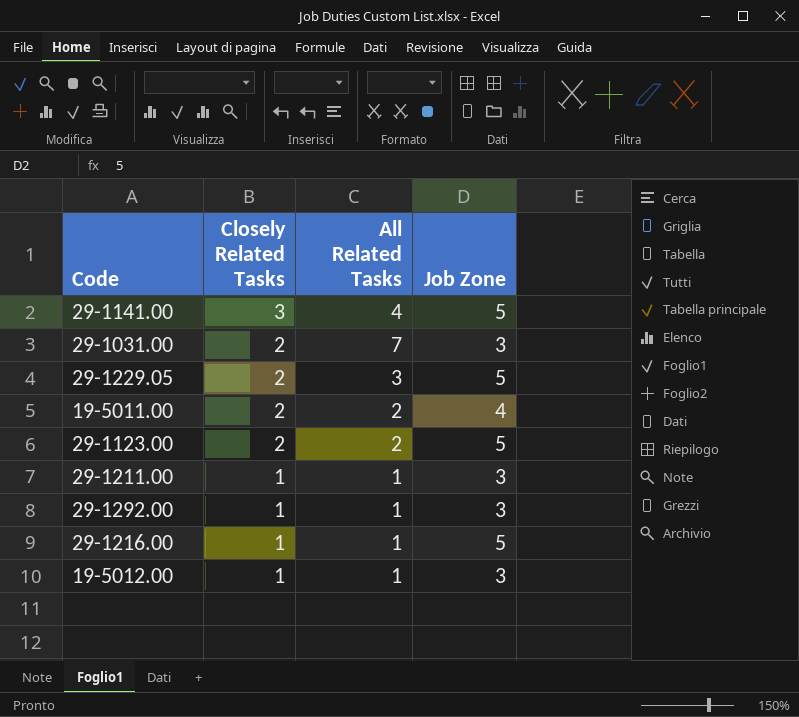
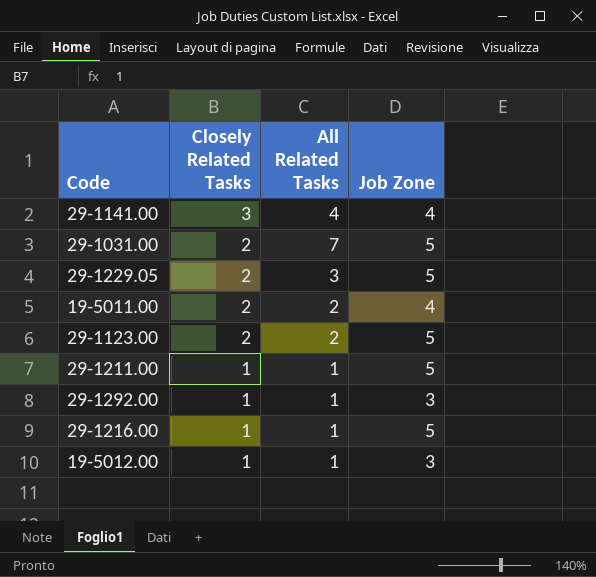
29-1141.00 | Job Zone: 5 -> 4
29-1031.00 | Job Zone: 3 -> 5
29-1211.00 | Job Zone: 3 -> 5

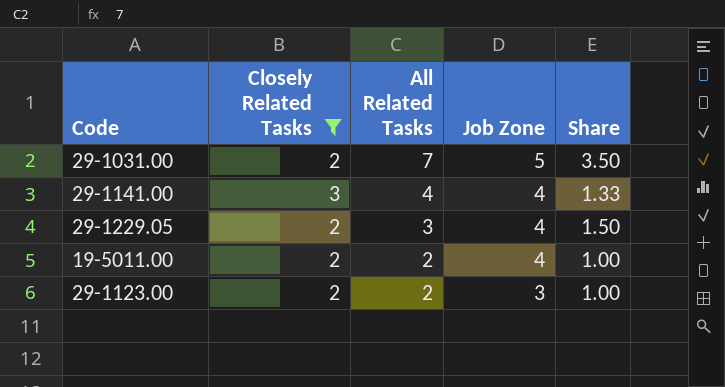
filter: none -> Closely Related Tasks != 1
row order: Closely Related Tasks descending -> All Related Tasks descending
column Share | formula: none -> [All Related Tasks] / [Closely Related Tasks]
29-1229.05 | Job Zone: 5 -> 4
29-1123.00 | Job Zone: 5 -> 3

